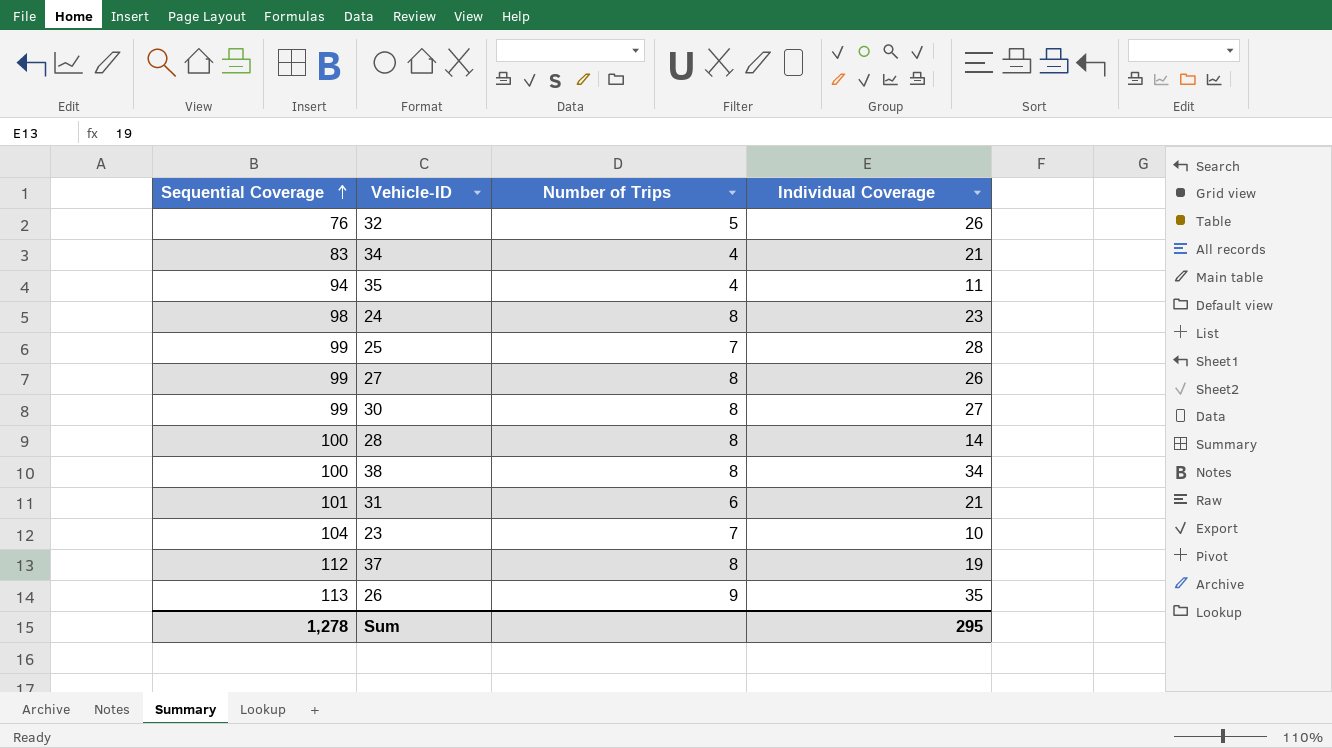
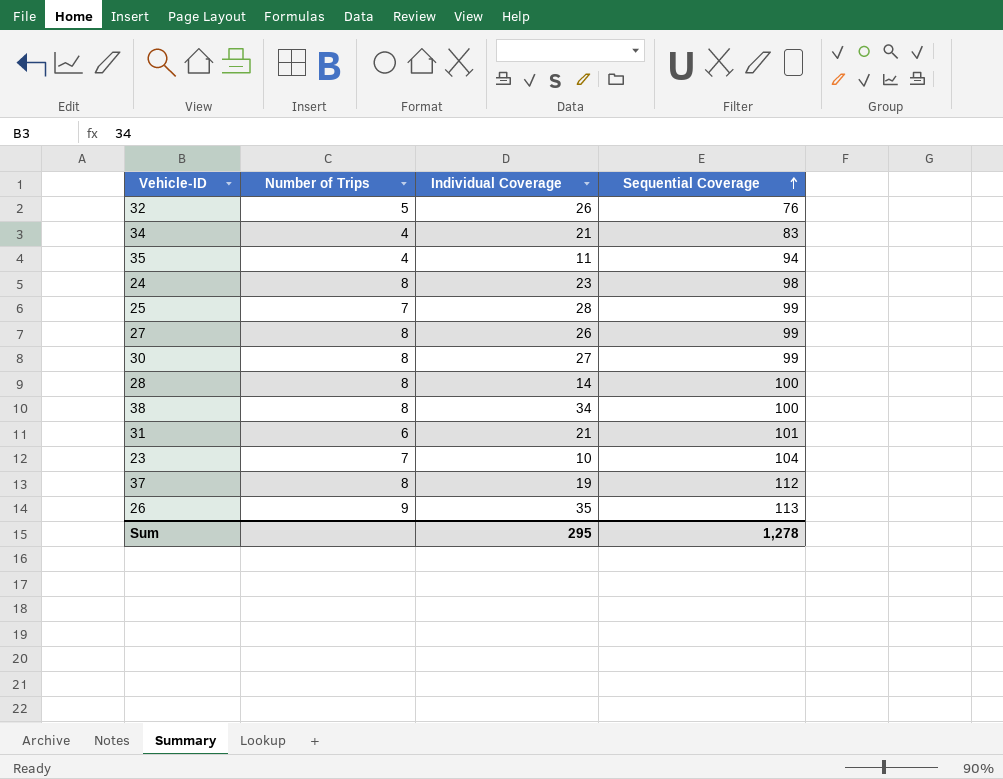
column Sequential Coverage | position: 1 -> 4

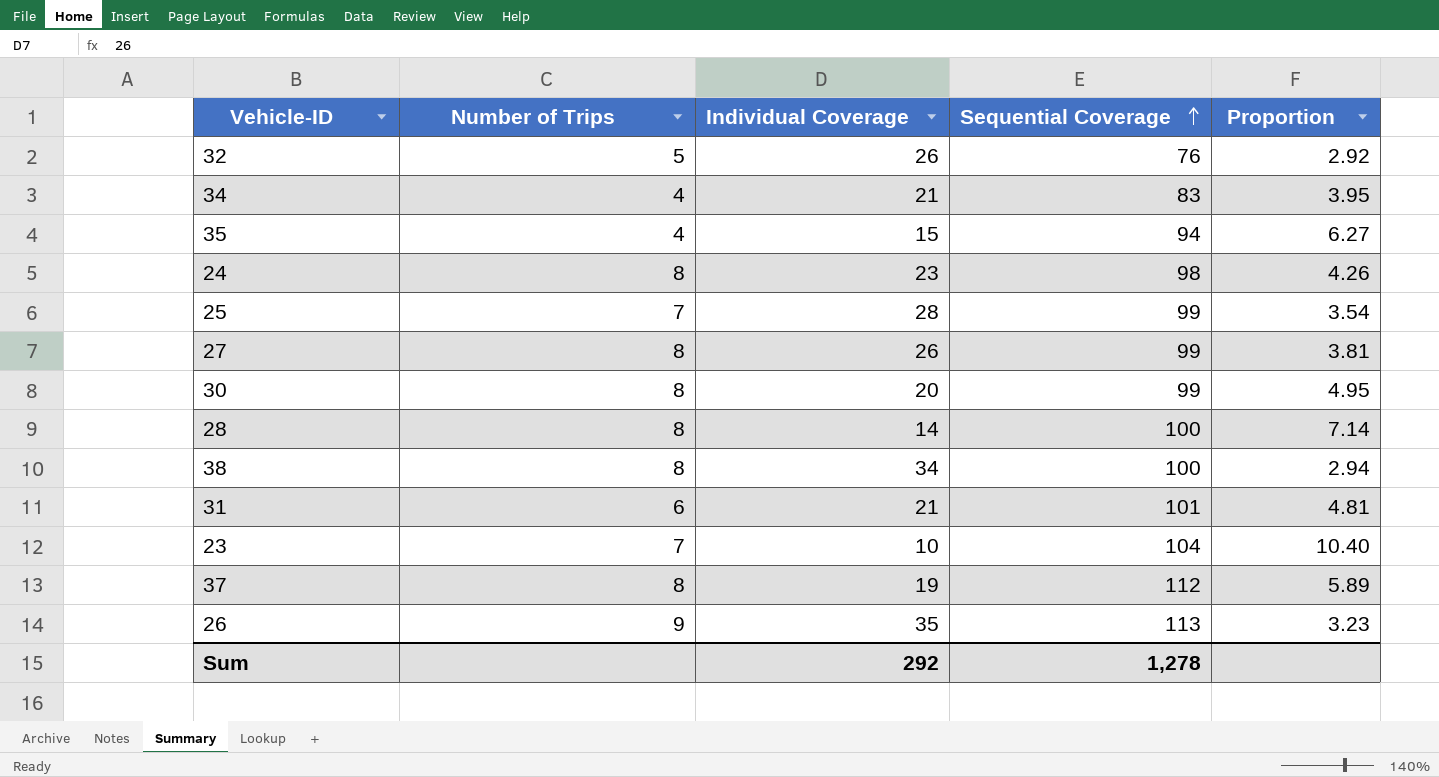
column Proportion | formula: none -> [Sequential Coverage] / [Individual Coverage]
35 | Individual Coverage: 11 -> 15
30 | Individual Coverage: 27 -> 20
Sum | Individual Coverage: 295 -> 292

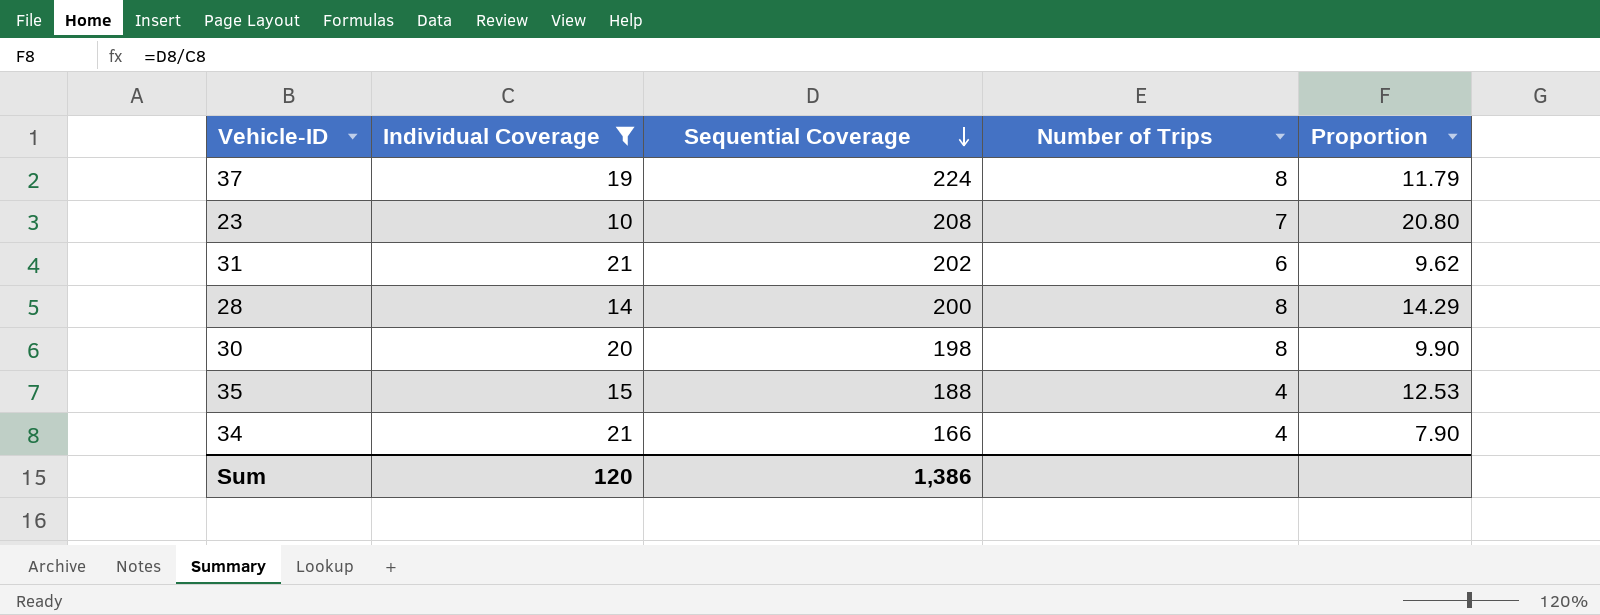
filter: none -> Individual Coverage <= 21
row order: Sequential Coverage ascending -> Sequential Coverage descending
column Number of Trips | position: 2 -> 4
37 | Sequential Coverage: 112 -> 224
37 | Proportion: 5.89 -> 11.79
23 | Sequential Coverage: 104 -> 208
23 | Proportion: 10.40 -> 20.80
31 | Sequential Coverage: 101 -> 202
31 | Proportion: 4.81 -> 9.62
28 | Sequential Coverage: 100 -> 200
28 | Proportion: 7.14 -> 14.29
30 | Sequential Coverage: 99 -> 198
30 | Proportion: 4.95 -> 9.90
35 | Sequential Coverage: 94 -> 188
35 | Proportion: 6.27 -> 12.53
34 | Sequential Coverage: 83 -> 166
34 | Proportion: 3.95 -> 7.90
Sum | Individual Coverage: 292 -> 120
Sum | Sequential Coverage: 1,278 -> 1,386

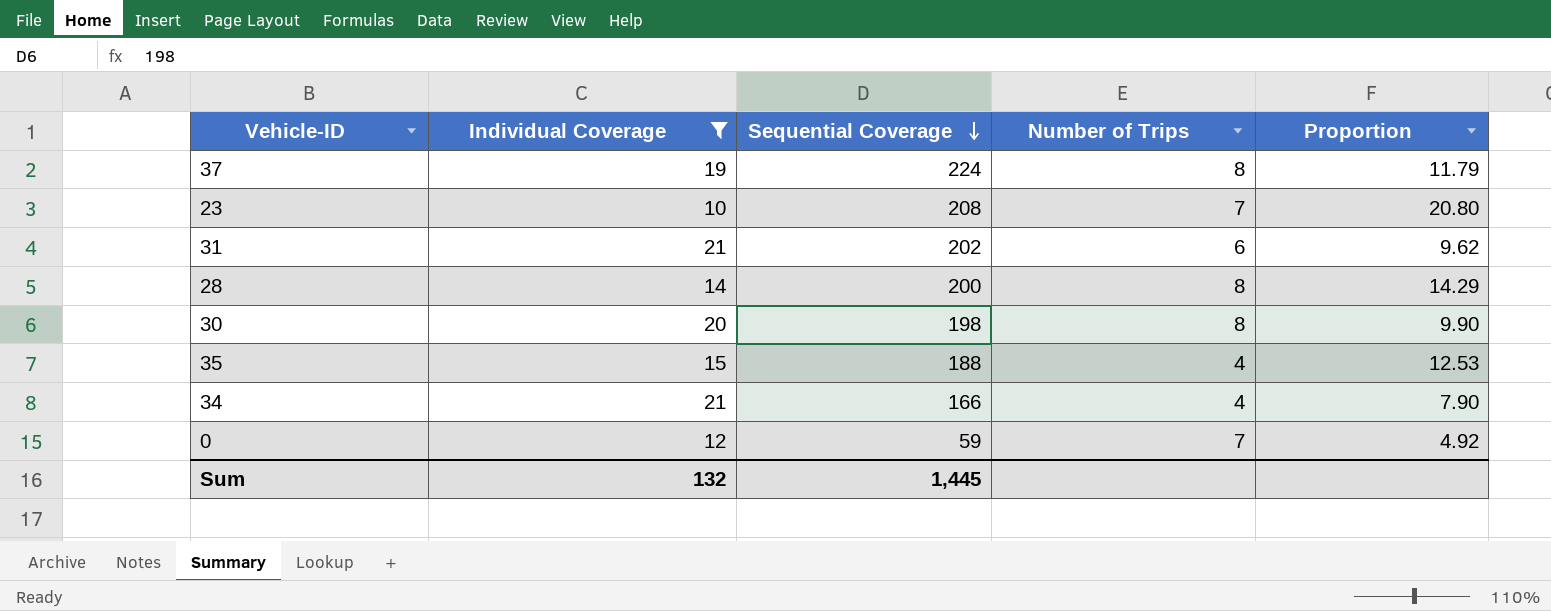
row 0: none -> 12 | 59 | 7 | 4.92
Sum | Individual Coverage: 120 -> 132
Sum | Sequential Coverage: 1,386 -> 1,445

